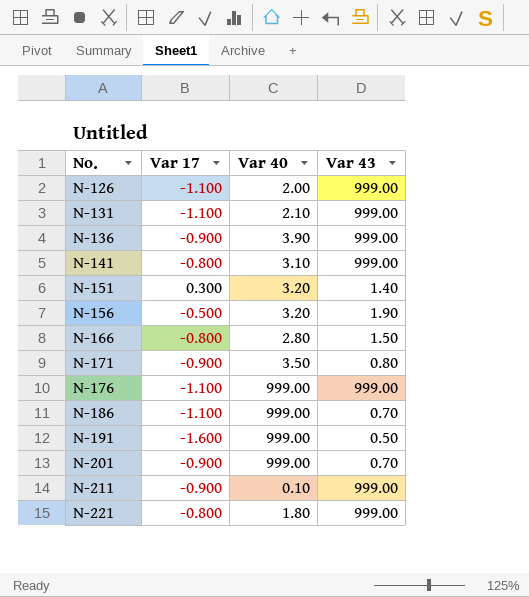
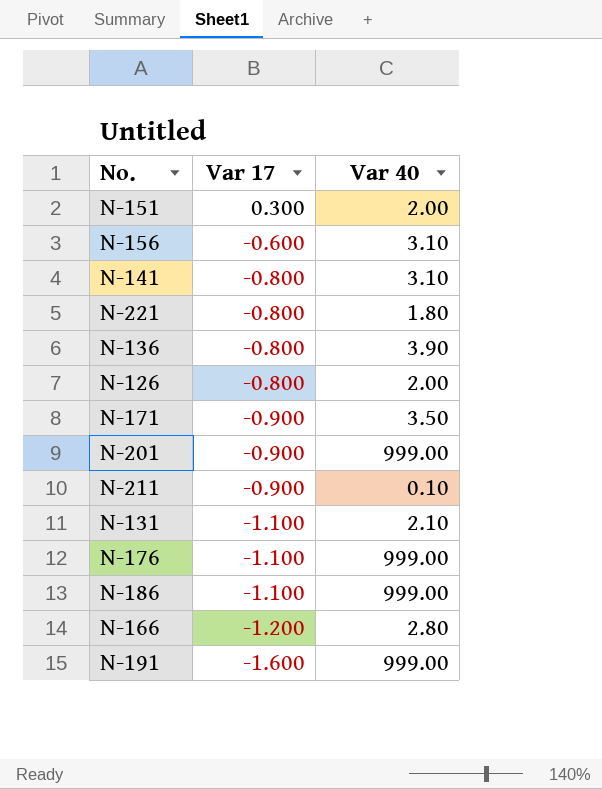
row order: No. ascending -> Var 17 descending
column Var 43 | position: 4 -> none
N-151 | Var 40: 3.20 -> 2.00
N-156 | Var 17: -0.500 -> -0.600
N-156 | Var 40: 3.20 -> 3.10
N-136 | Var 17: -0.900 -> -0.800
N-126 | Var 17: -1.100 -> -0.800
N-166 | Var 17: -0.800 -> -1.200

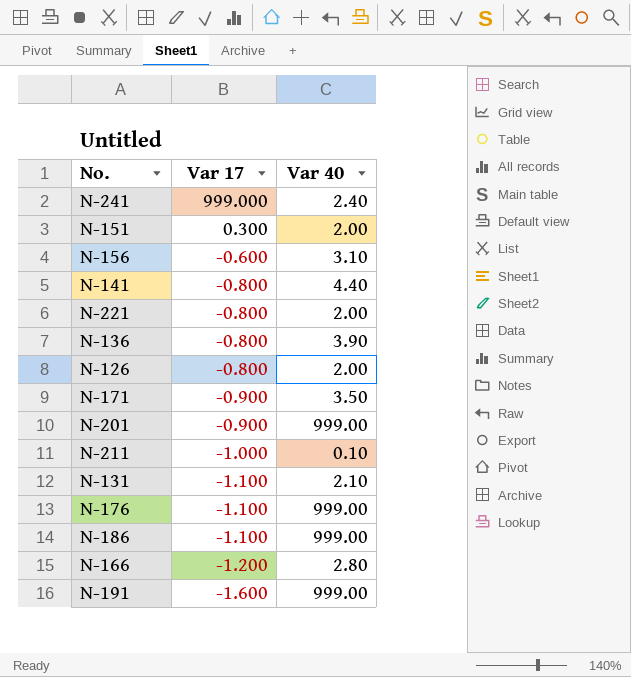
row N-241: none -> 999.000 | 2.40
N-141 | Var 40: 3.10 -> 4.40
N-221 | Var 40: 1.80 -> 2.00
N-211 | Var 17: -0.900 -> -1.000

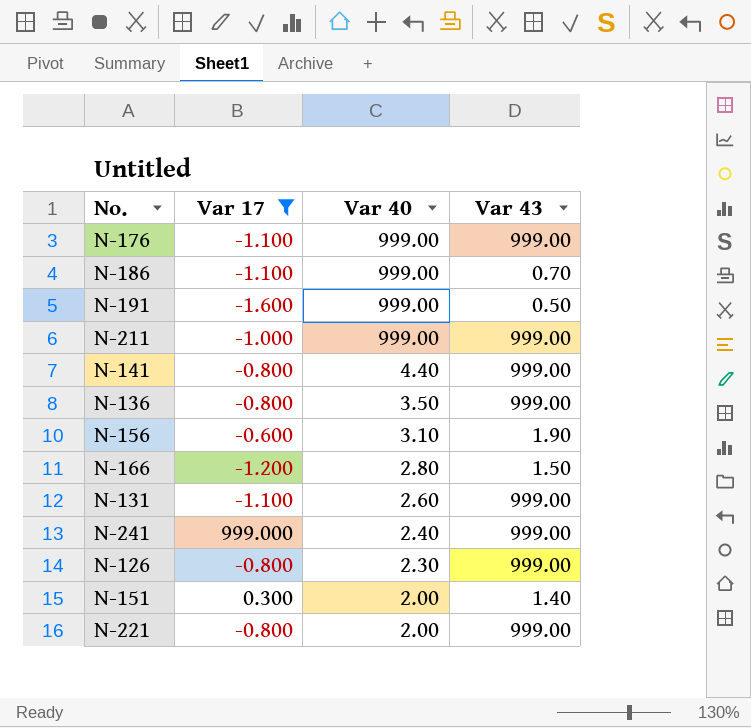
filter: none -> Var 17 != -0.900
row order: Var 17 descending -> Var 40 descending
column Var 43 | position: none -> 4
N-211 | Var 40: 0.10 -> 999.00
N-136 | Var 40: 3.90 -> 3.50
N-131 | Var 40: 2.10 -> 2.60
N-126 | Var 40: 2.00 -> 2.30

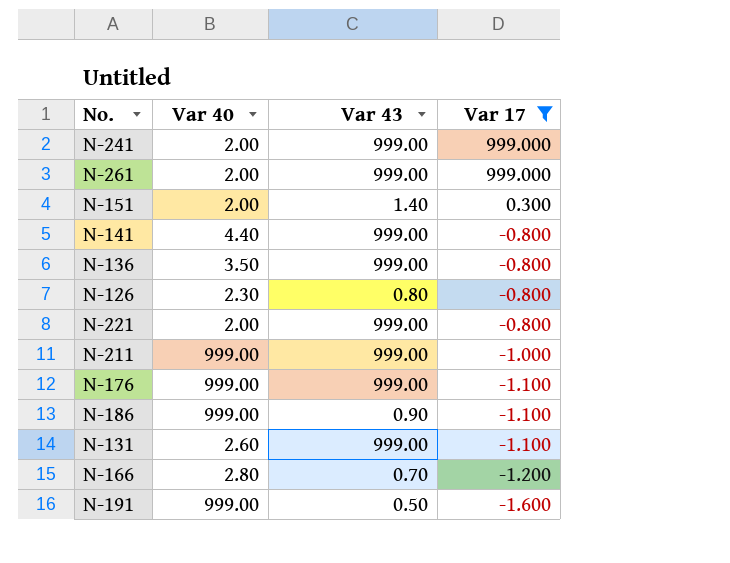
row order: Var 40 descending -> Var 17 descending
column Var 17 | position: 2 -> 4
row N-156: -0.600 | 3.10 | 1.90 -> none
N-241 | Var 40: 2.40 -> 2.00
row N-261: none -> 2.00 | 999.00 | 999.000
N-126 | Var 43: 999.00 -> 0.80
N-186 | Var 43: 0.70 -> 0.90
N-166 | Var 43: 1.50 -> 0.70

